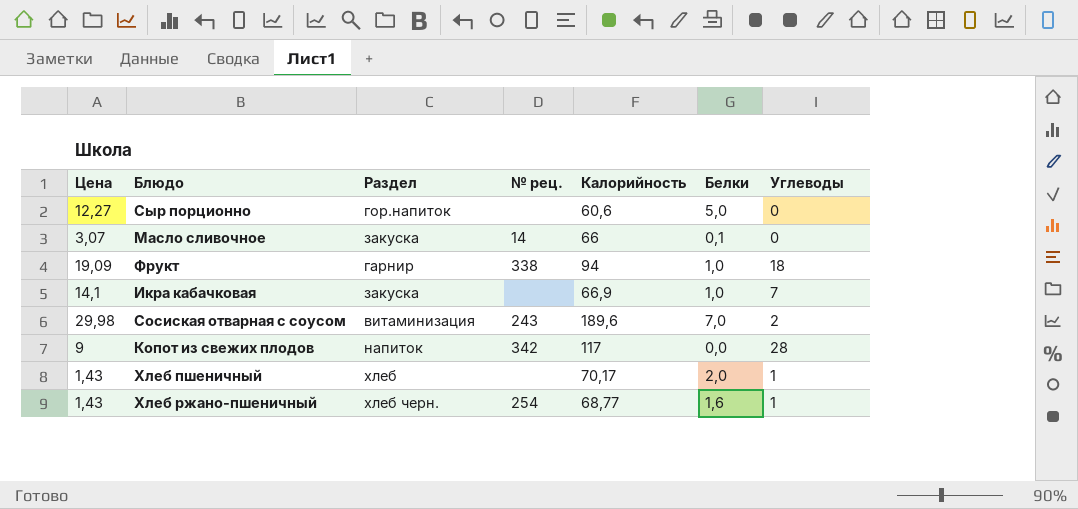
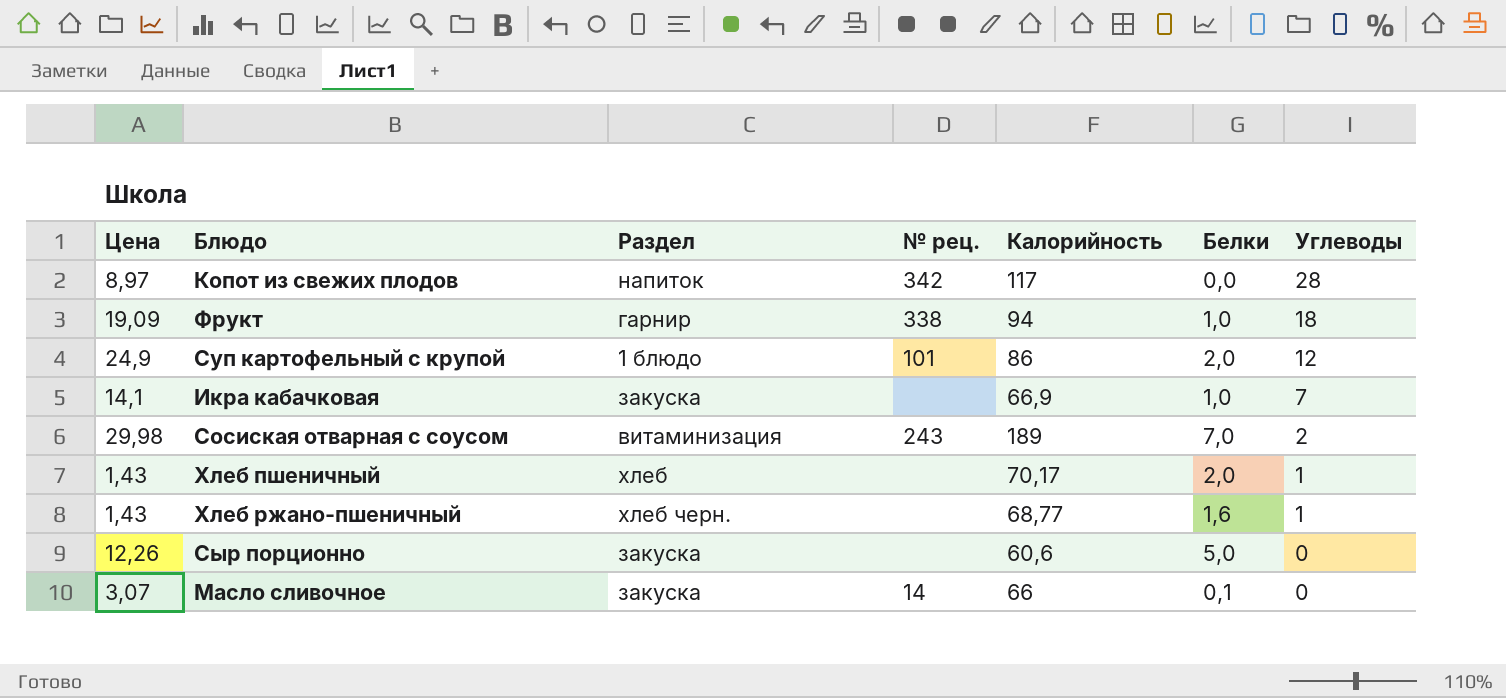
row order: none -> Углеводы descending
Копот из свежих плодов | Цена: 9 -> 8,97
row Суп картофельный с крупой: none -> 24,9 | 1 блюдо | 101 | 86 | 2,0 | 12
Сосиская отварная с соусом | Калорийность: 189,6 -> 189
Хлеб ржано-пшеничный | № рец.: 254 -> none
Сыр порционно | Цена: 12,27 -> 12,26
Сыр порционно | Раздел: гор.напиток -> закуска

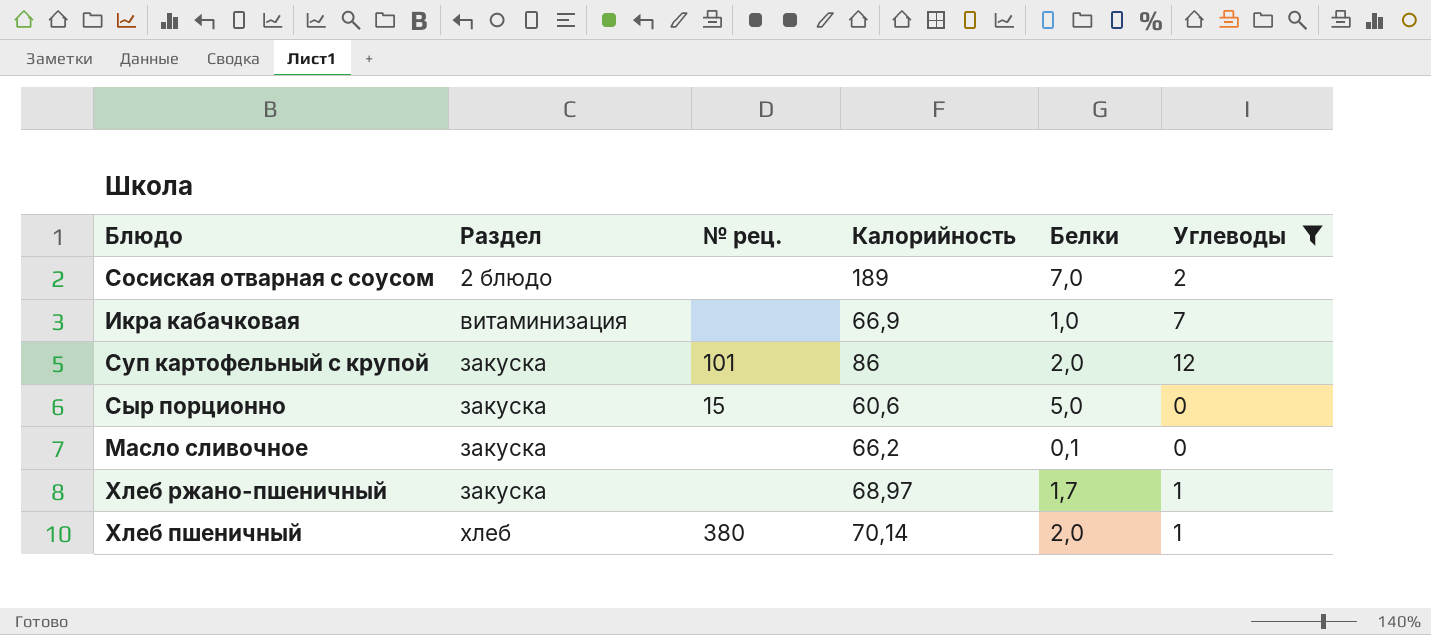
filter: none -> Углеводы <= 12
row order: Углеводы descending -> Раздел ascending
column Цена | position: 1 -> none
Сосиская отварная с соусом | Раздел: витаминизация -> 2 блюдо
Сосиская отварная с соусом | № рец.: 243 -> none
Икра кабачковая | Раздел: закуска -> витаминизация
Суп картофельный с крупой | Раздел: 1 блюдо -> закуска
Сыр порционно | № рец.: none -> 15
Масло сливочное | № рец.: 14 -> none
Масло сливочное | Калорийность: 66 -> 66,2
Хлеб ржано-пшеничный | Раздел: хлеб черн. -> закуска
Хлеб ржано-пшеничный | Калорийность: 68,77 -> 68,97
Хлеб ржано-пшеничный | Белки: 1,6 -> 1,7
Хлеб пшеничный | № рец.: none -> 380
Хлеб пшеничный | Калорийность: 70,17 -> 70,14

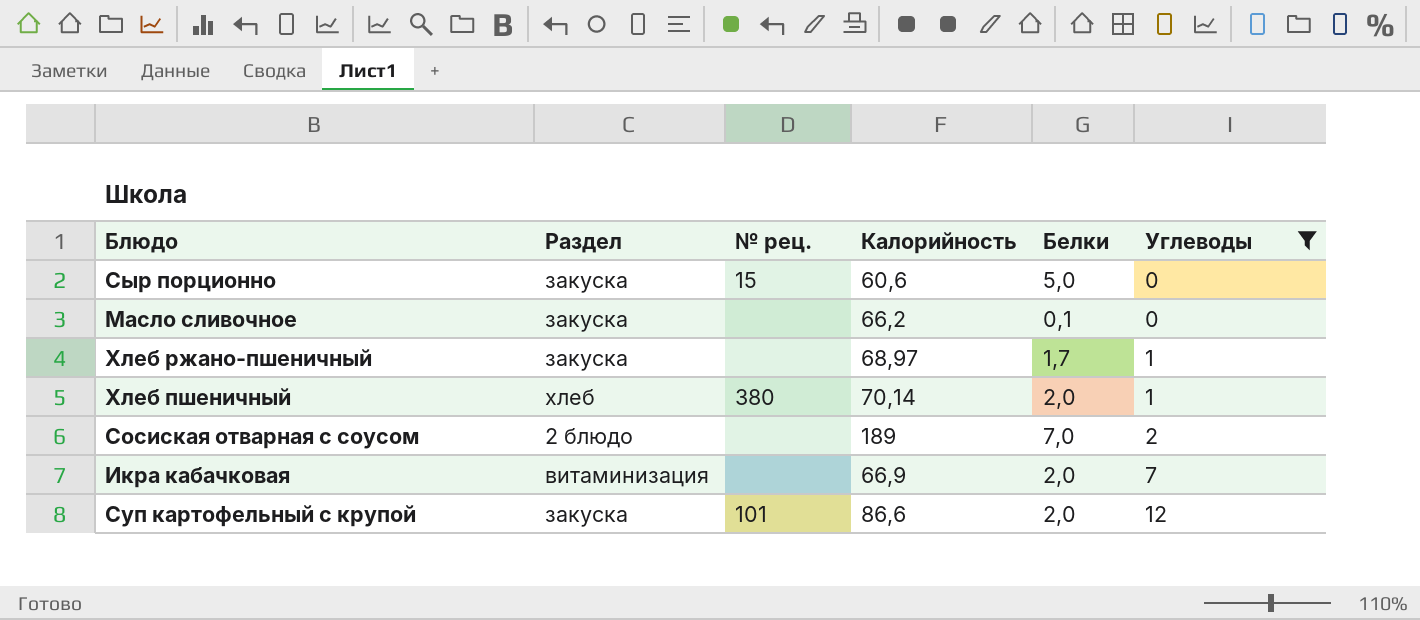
row order: Раздел ascending -> Углеводы ascending
Икра кабачковая | Белки: 1,0 -> 2,0
Суп картофельный с крупой | Калорийность: 86 -> 86,6

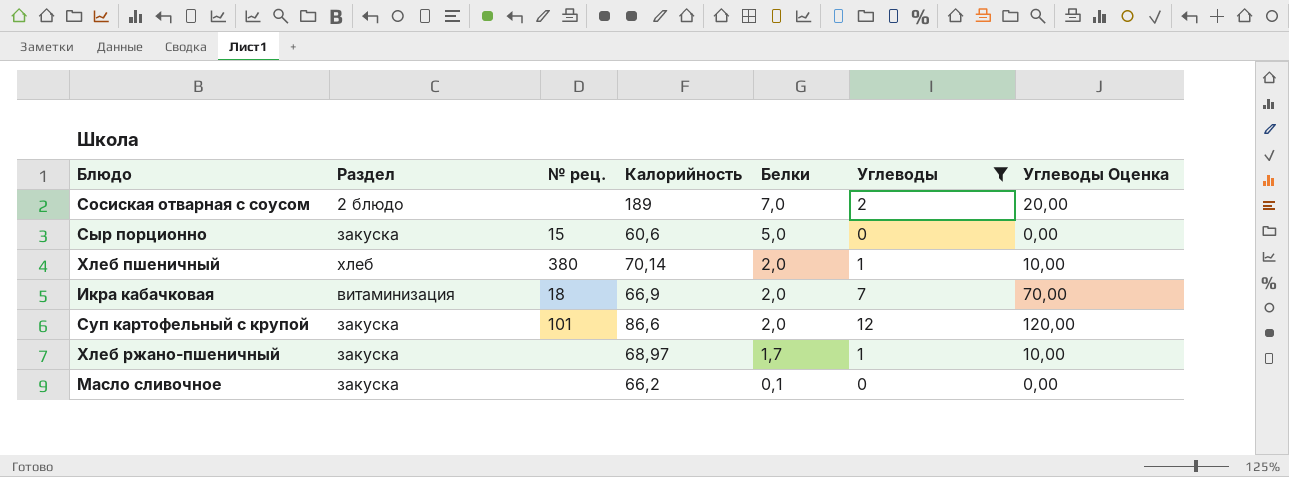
row order: Углеводы ascending -> Белки descending
column Углеводы Оценка | formula: none -> [Углеводы] * 10
Икра кабачковая | № рец.: none -> 18

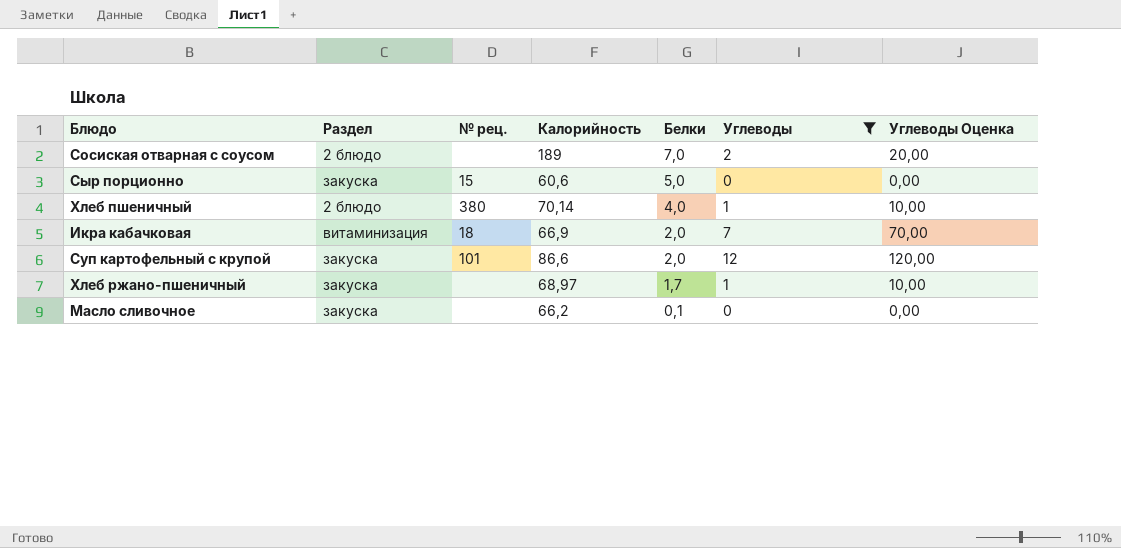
Хлеб пшеничный | Раздел: хлеб -> 2 блюдо
Хлеб пшеничный | Белки: 2,0 -> 4,0

